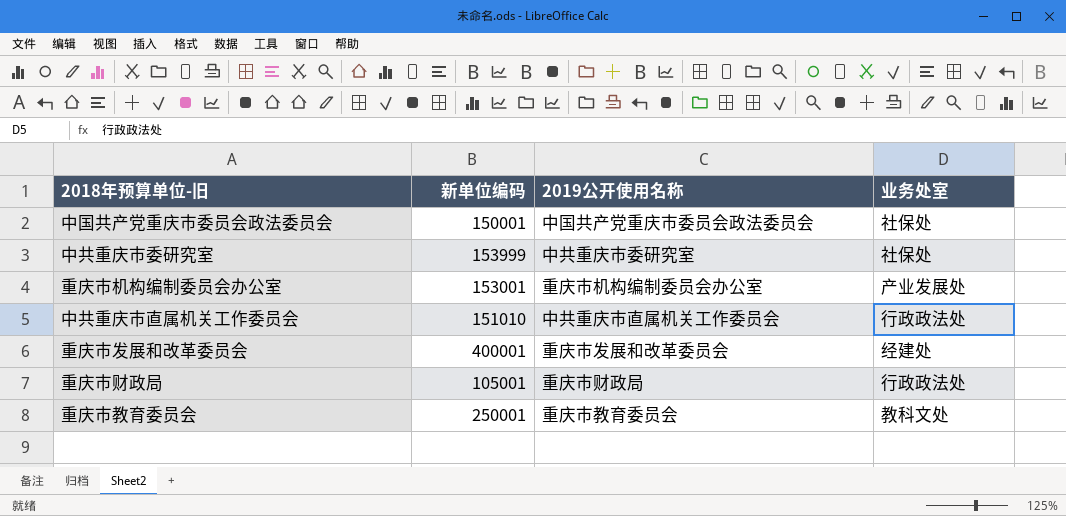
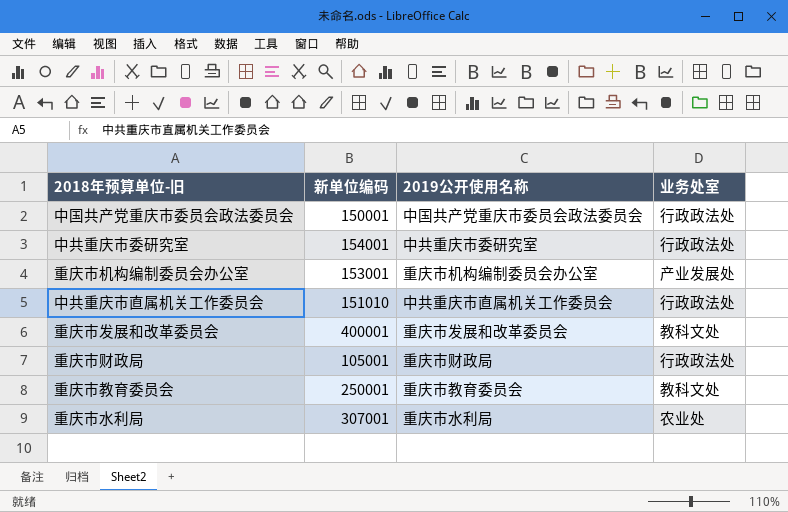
中国共产党重庆市委员会政法委员会 | 业务处室: 社保处 -> 行政政法处
中共重庆市委研究室 | 新单位编码: 153999 -> 154001
中共重庆市委研究室 | 业务处室: 社保处 -> 行政政法处
重庆市发展和改革委员会 | 业务处室: 经建处 -> 教科文处
row 重庆市水利局: none -> 307001 | 重庆市水利局 | 农业处

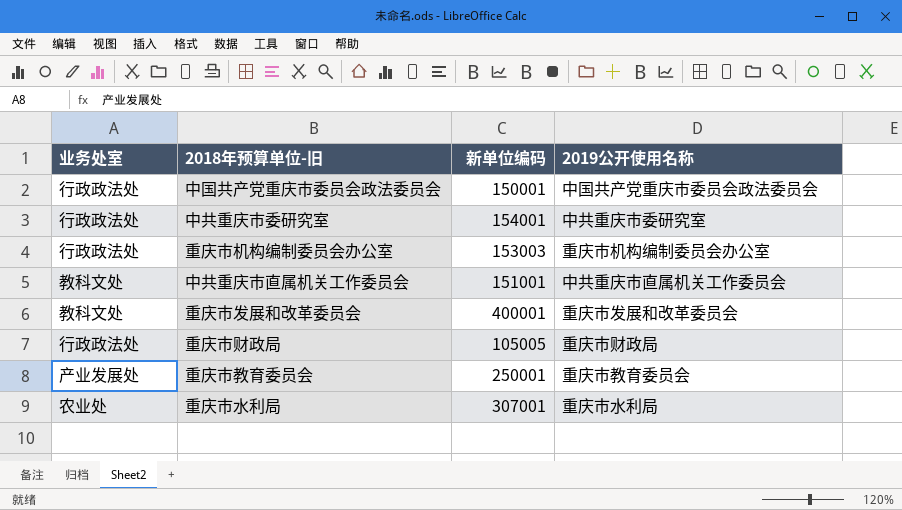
column 业务处室 | position: 4 -> 1
重庆市机构编制委员会办公室 | 业务处室: 产业发展处 -> 行政政法处
重庆市机构编制委员会办公室 | 新单位编码: 153001 -> 153003
中共重庆市直属机关工作委员会 | 业务处室: 行政政法处 -> 教科文处
中共重庆市直属机关工作委员会 | 新单位编码: 151010 -> 151001
重庆市财政局 | 新单位编码: 105001 -> 105005
重庆市教育委员会 | 业务处室: 教科文处 -> 产业发展处

